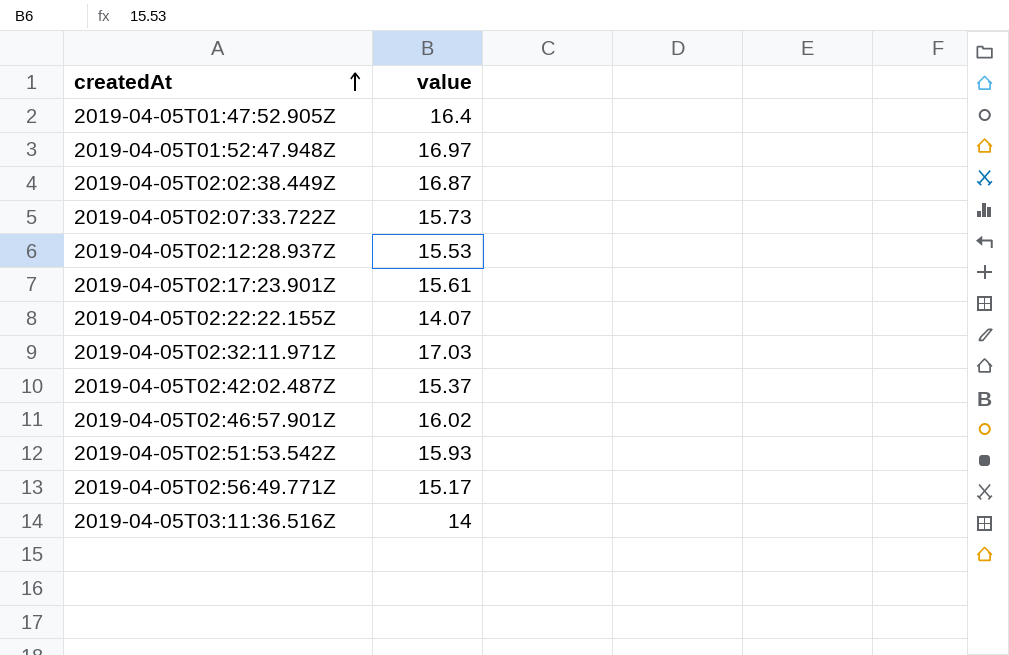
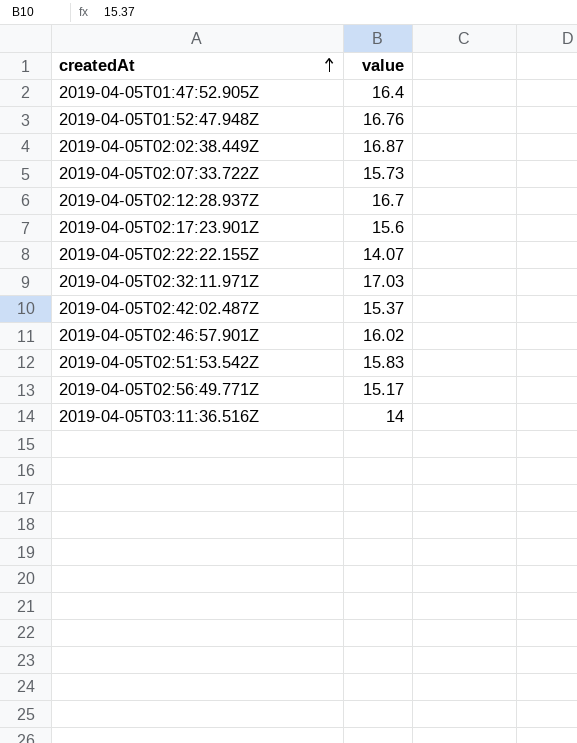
2019-04-05T01:52:47.948Z | value: 16.97 -> 16.76
2019-04-05T02:12:28.937Z | value: 15.53 -> 16.7
2019-04-05T02:17:23.901Z | value: 15.61 -> 15.6
2019-04-05T02:51:53.542Z | value: 15.93 -> 15.83

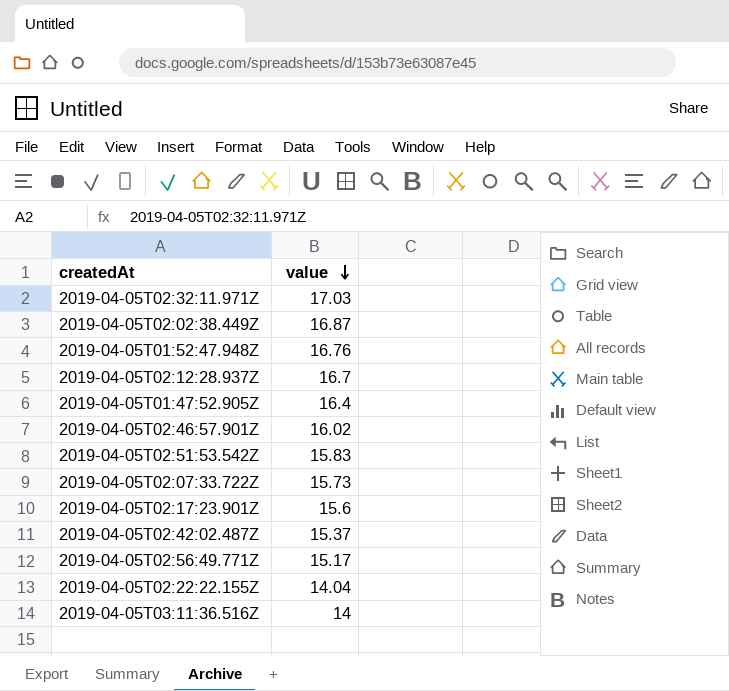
row order: createdAt ascending -> value descending
2019-04-05T02:22:22.155Z | value: 14.07 -> 14.04

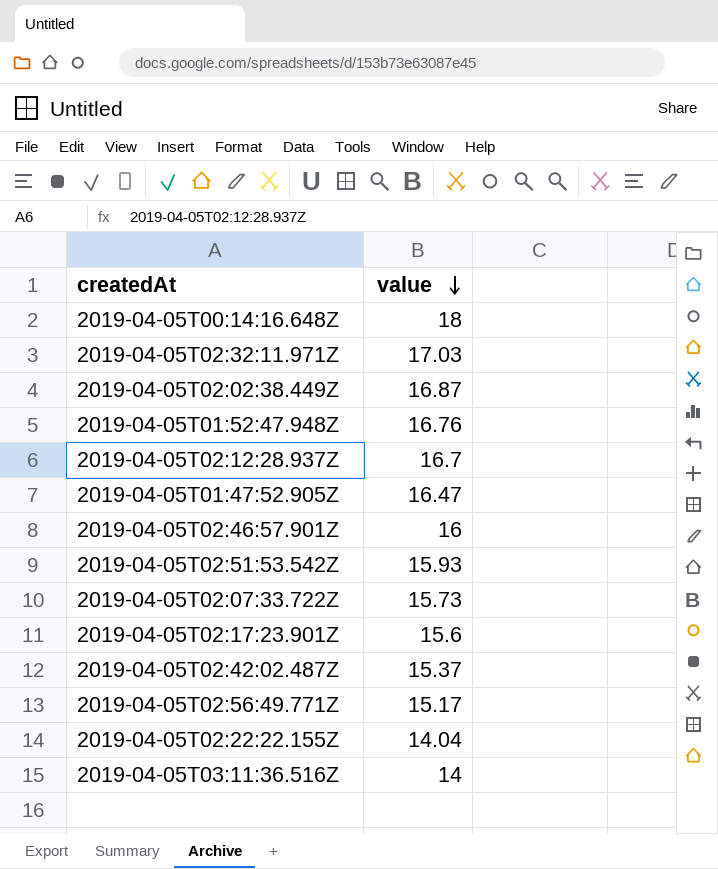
row 2019-04-05T00:14:16.648Z: none -> 18
2019-04-05T01:47:52.905Z | value: 16.4 -> 16.47
2019-04-05T02:46:57.901Z | value: 16.02 -> 16
2019-04-05T02:51:53.542Z | value: 15.83 -> 15.93

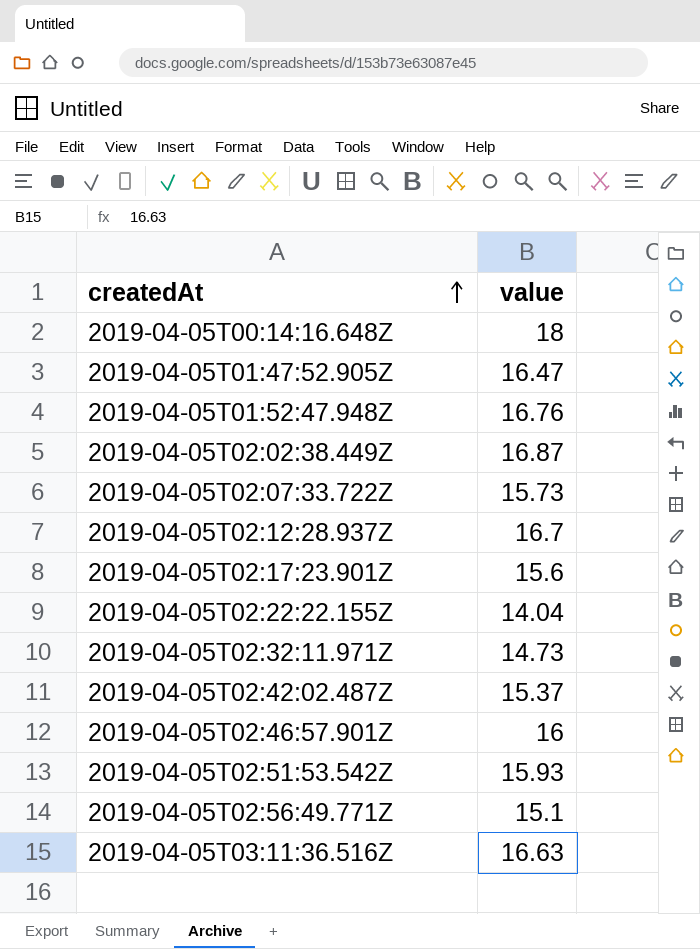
row order: value descending -> createdAt ascending
2019-04-05T02:32:11.971Z | value: 17.03 -> 14.73
2019-04-05T02:56:49.771Z | value: 15.17 -> 15.1
2019-04-05T03:11:36.516Z | value: 14 -> 16.63

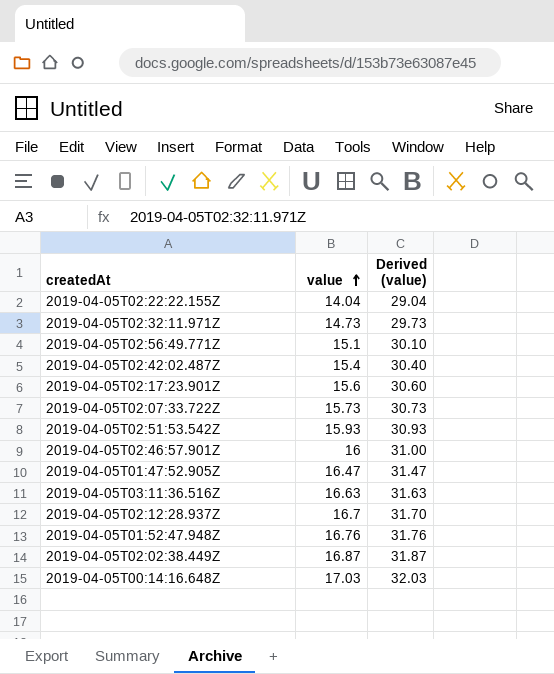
row order: createdAt ascending -> value ascending
column Derived (value) | formula: none -> [value] + 15
2019-04-05T02:42:02.487Z | value: 15.37 -> 15.4
2019-04-05T00:14:16.648Z | value: 18 -> 17.03

